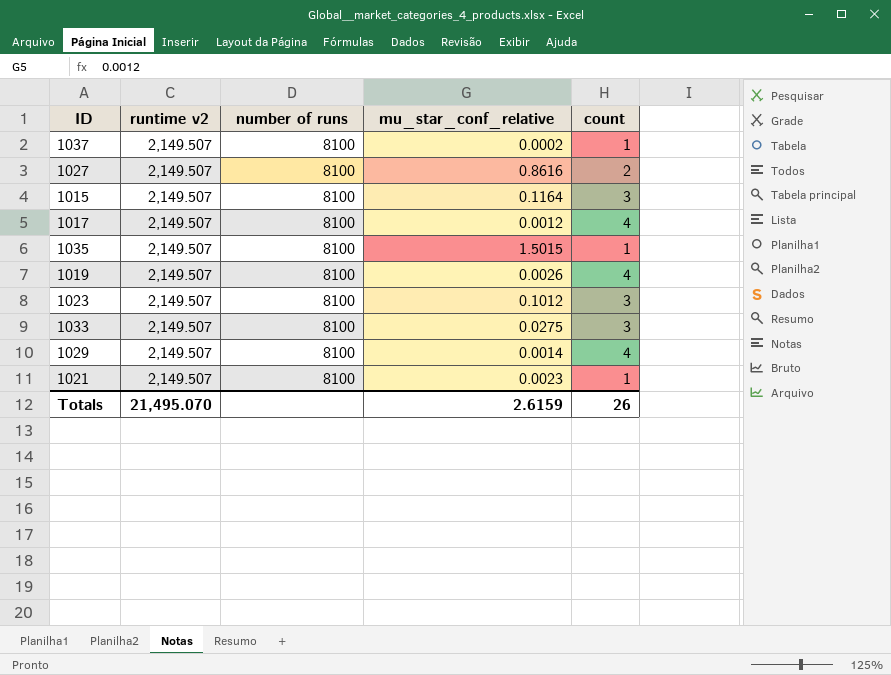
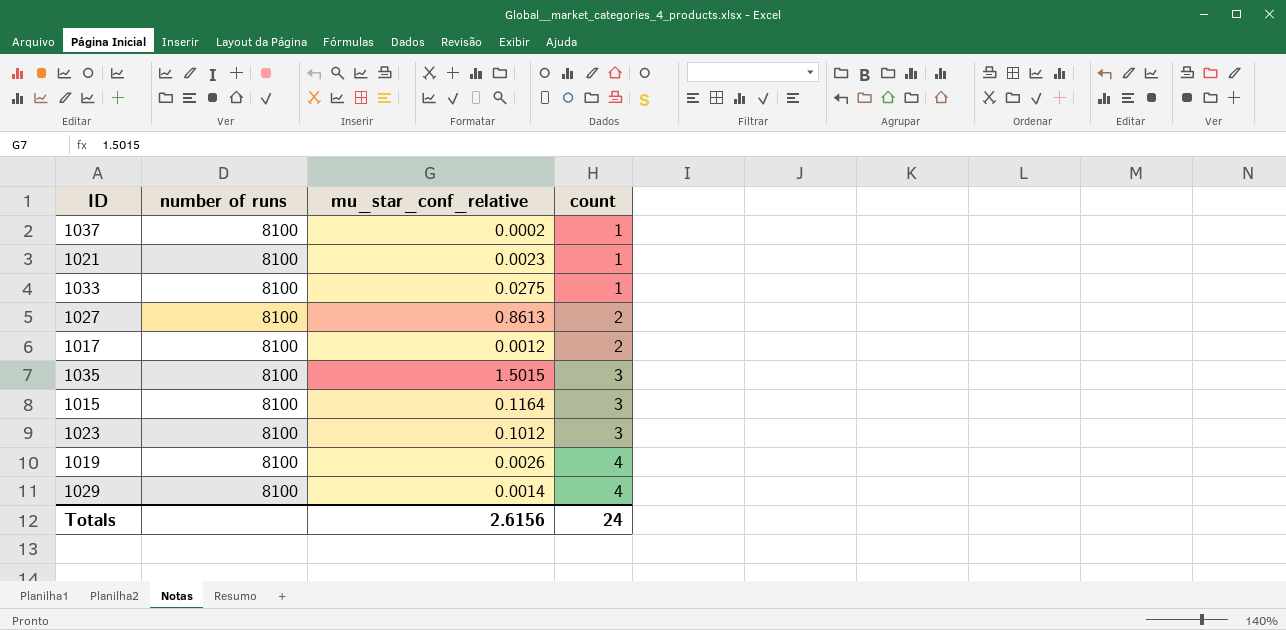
row order: none -> count ascending
column runtime v2 | position: 2 -> none
1033 | count: 3 -> 1
1027 | mu_star_conf_relative: 0.8616 -> 0.8613
1017 | count: 4 -> 2
1035 | count: 1 -> 3
Totals | mu_star_conf_relative: 2.6159 -> 2.6156
Totals | count: 26 -> 24

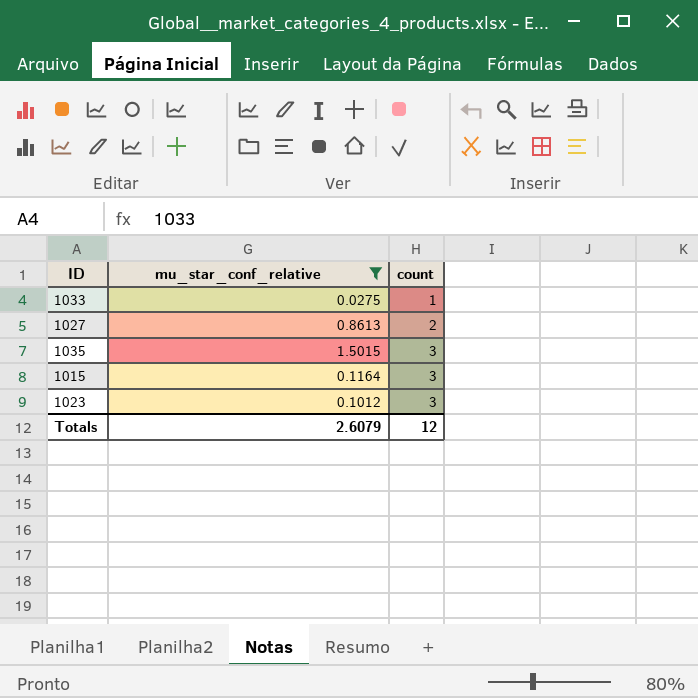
filter: none -> mu_star_conf_relative >= 0.0275
column number of runs | position: 2 -> none
Totals | mu_star_conf_relative: 2.6156 -> 2.6079
Totals | count: 24 -> 12

